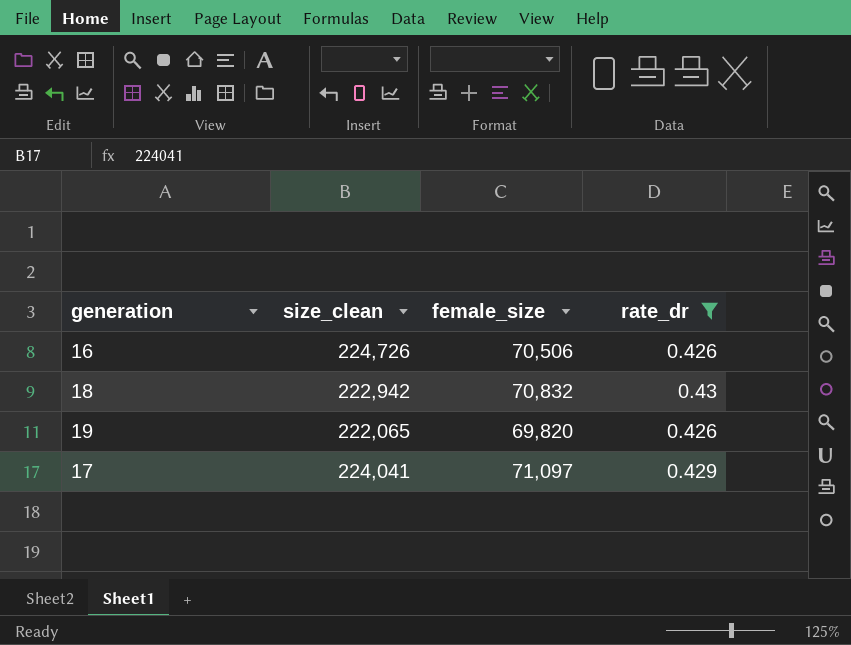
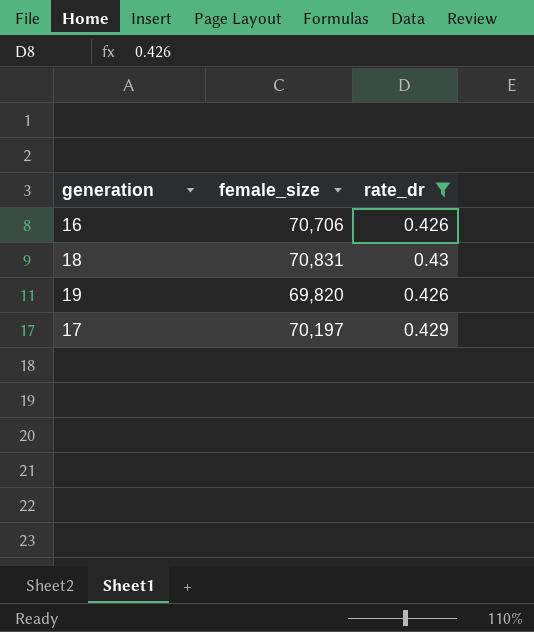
column size_clean | position: 2 -> none
16 | female_size: 70,506 -> 70,706
18 | female_size: 70,832 -> 70,831
17 | female_size: 71,097 -> 70,197

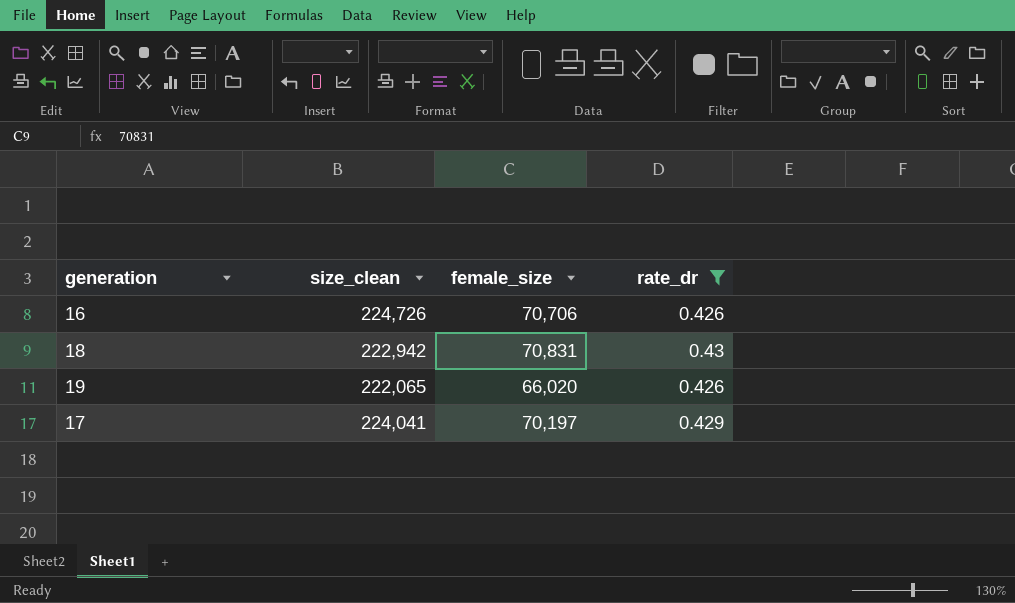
column size_clean | position: none -> 2
19 | female_size: 69,820 -> 66,020

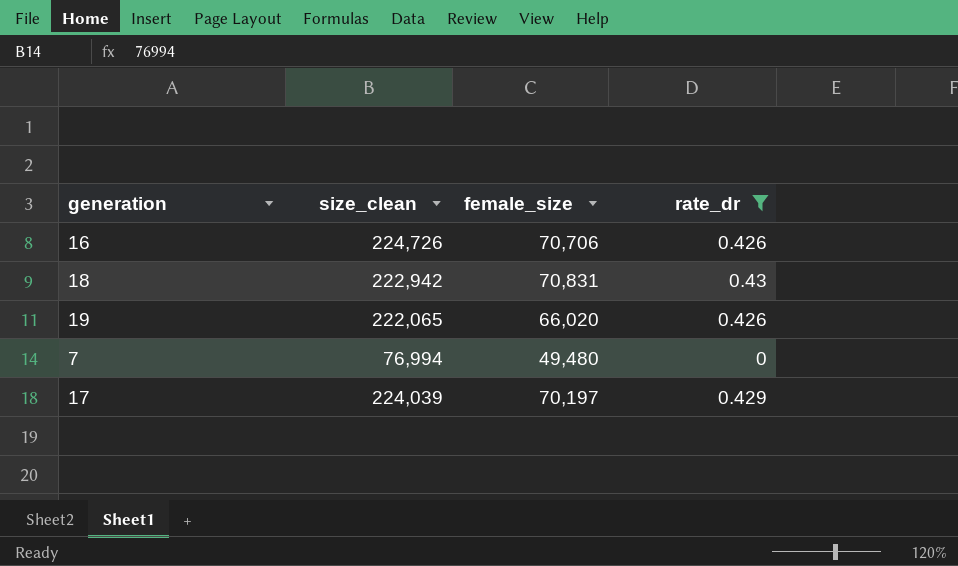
row 7: none -> 76,994 | 49,480 | 0
17 | size_clean: 224,041 -> 224,039

